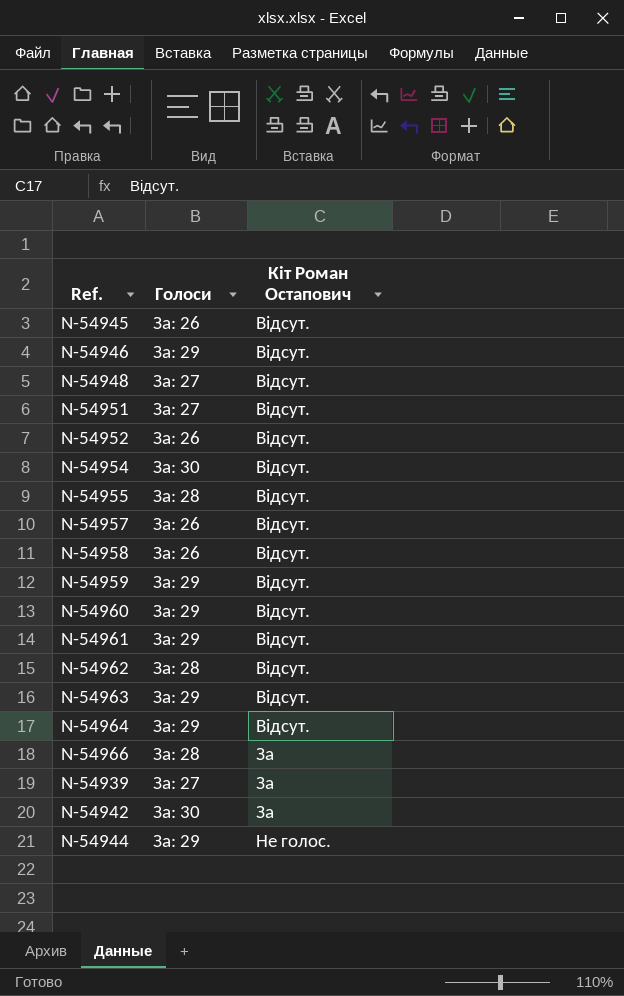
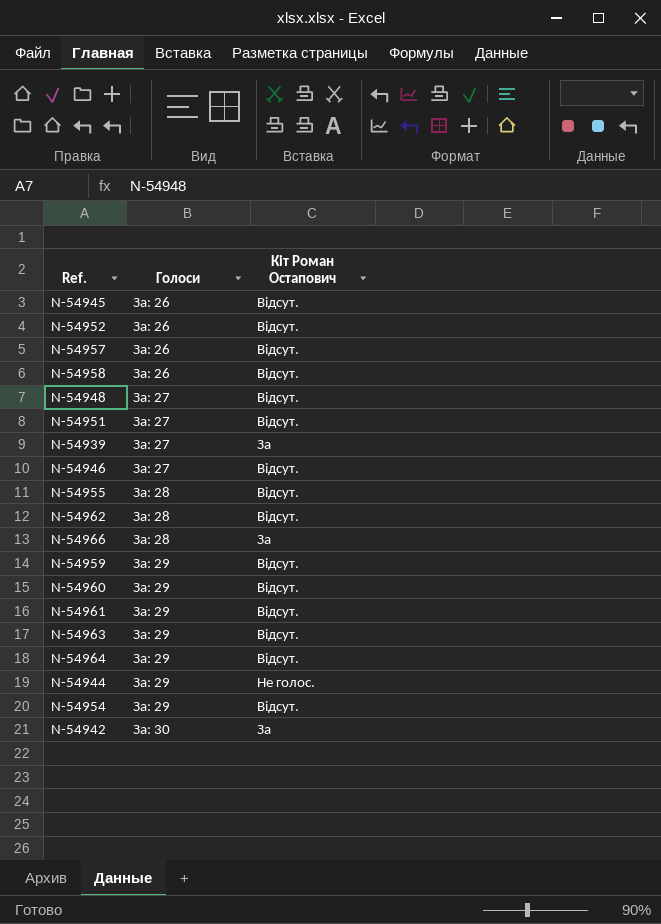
row order: Кіт Роман Остапович ascending -> Голоси ascending
N-54946 | Голоси: За: 29 -> За: 27
N-54954 | Голоси: За: 30 -> За: 29

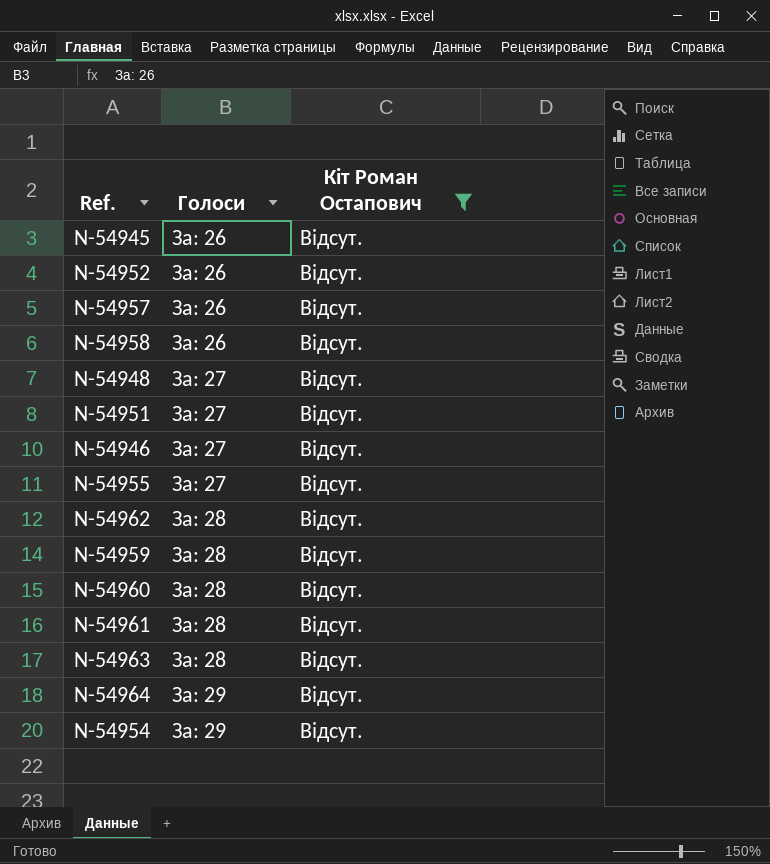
filter: none -> Кіт Роман Остапович = Відсут.
N-54955 | Голоси: За: 28 -> За: 27
N-54959 | Голоси: За: 29 -> За: 28
N-54960 | Голоси: За: 29 -> За: 28
N-54961 | Голоси: За: 29 -> За: 28
N-54963 | Голоси: За: 29 -> За: 28

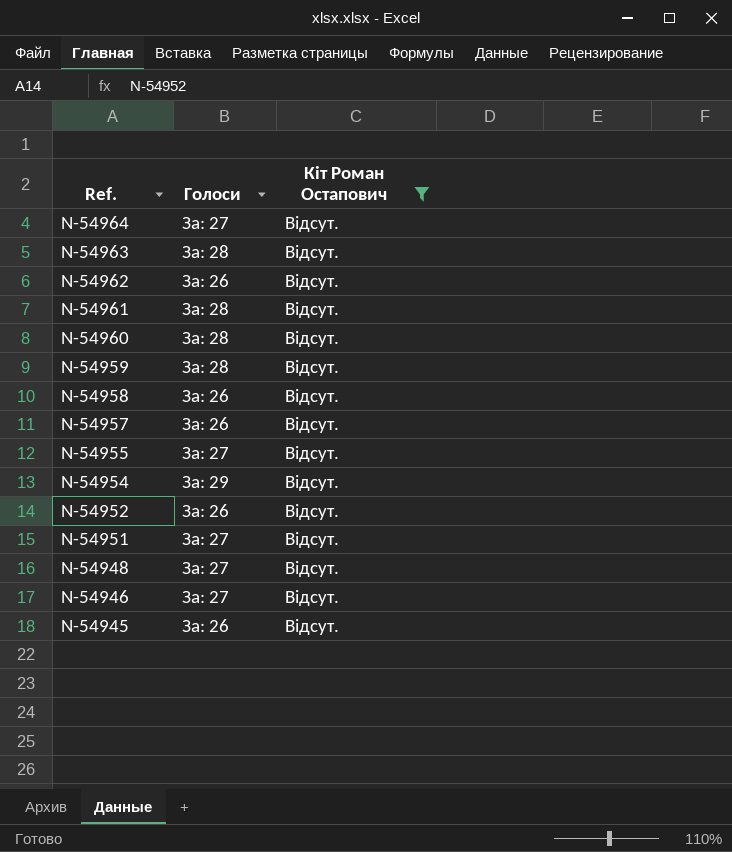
row order: Голоси ascending -> Ref. descending
N-54964 | Голоси: За: 29 -> За: 27
N-54962 | Голоси: За: 28 -> За: 26

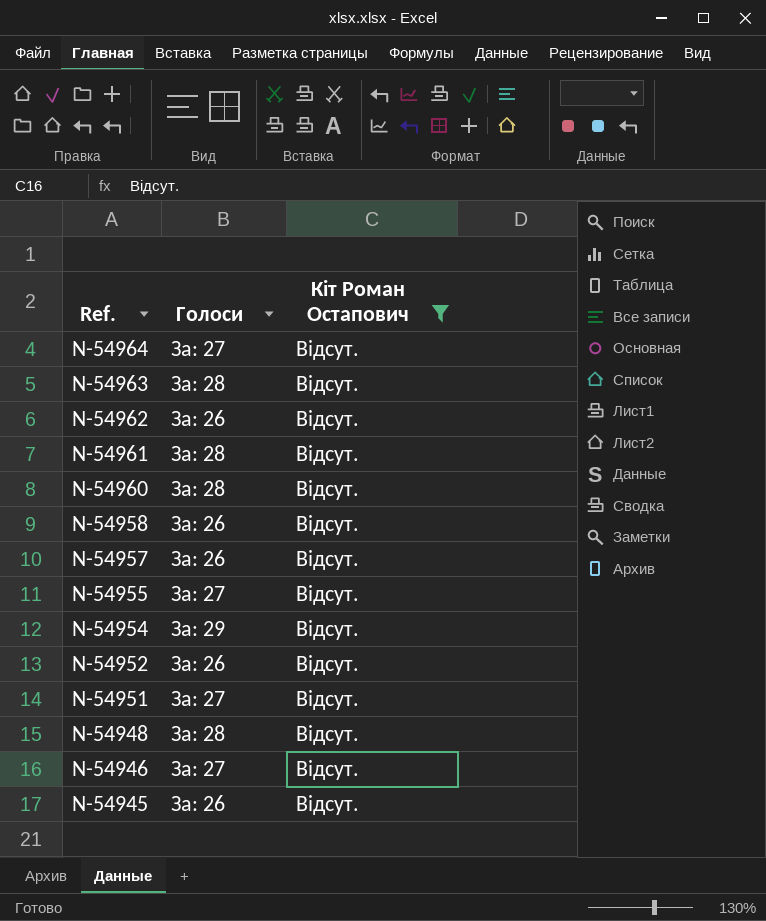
row N-54959: За: 28 | Відсут. -> none
N-54948 | Голоси: За: 27 -> За: 28

